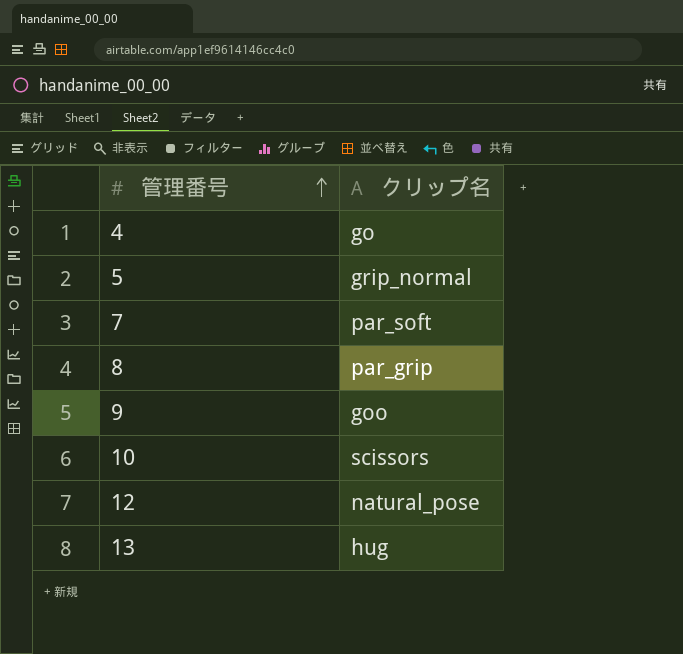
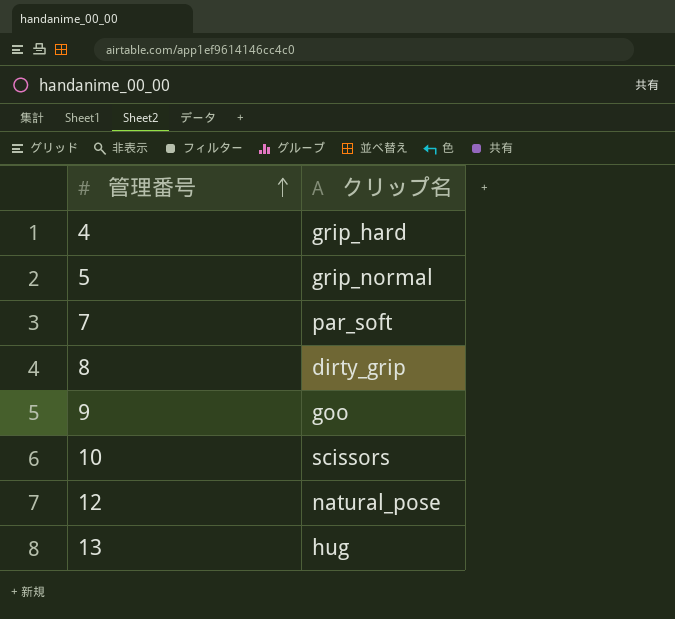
4 | クリップ名: go -> grip_hard
8 | クリップ名: par_grip -> dirty_grip

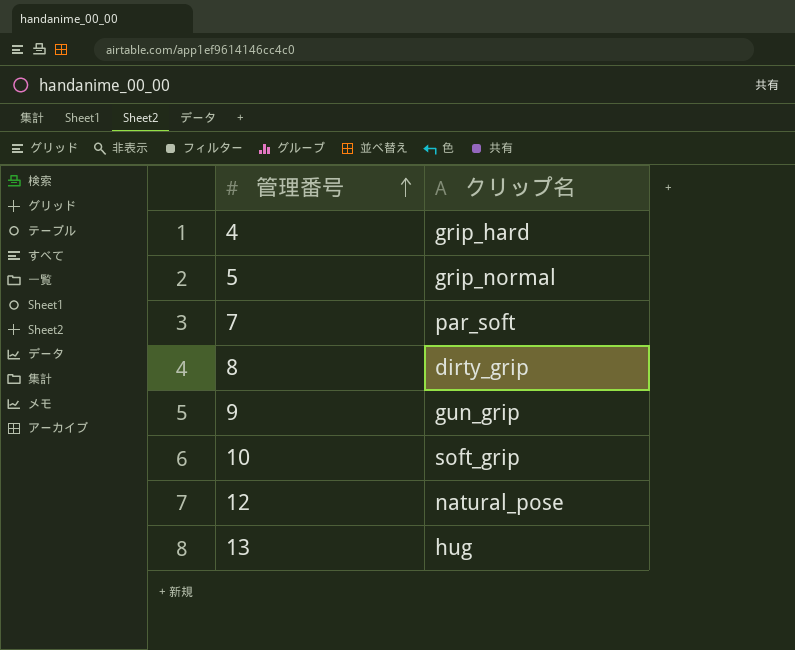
9 | クリップ名: goo -> gun_grip
10 | クリップ名: scissors -> soft_grip

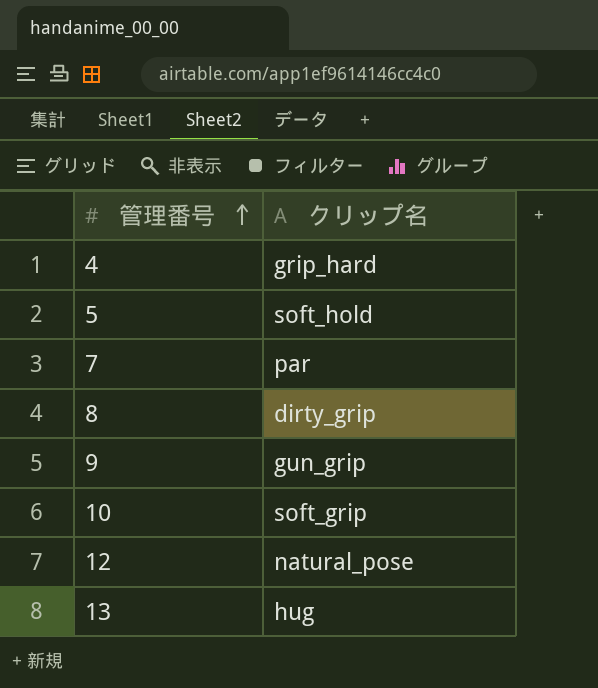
5 | クリップ名: grip_normal -> soft_hold
7 | クリップ名: par_soft -> par

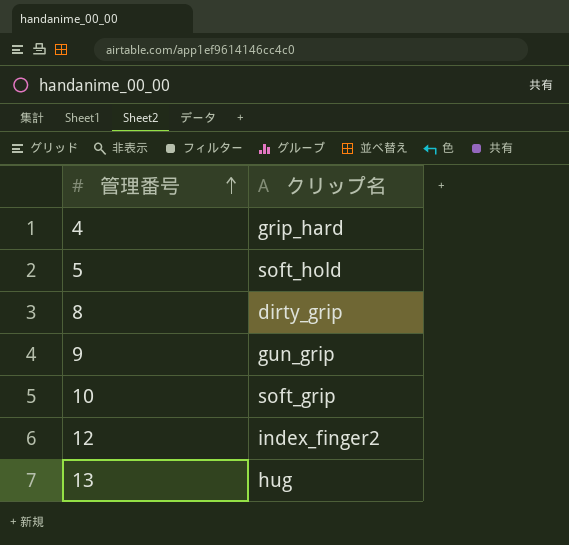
row 7: par -> none
12 | クリップ名: natural_pose -> index_finger2

